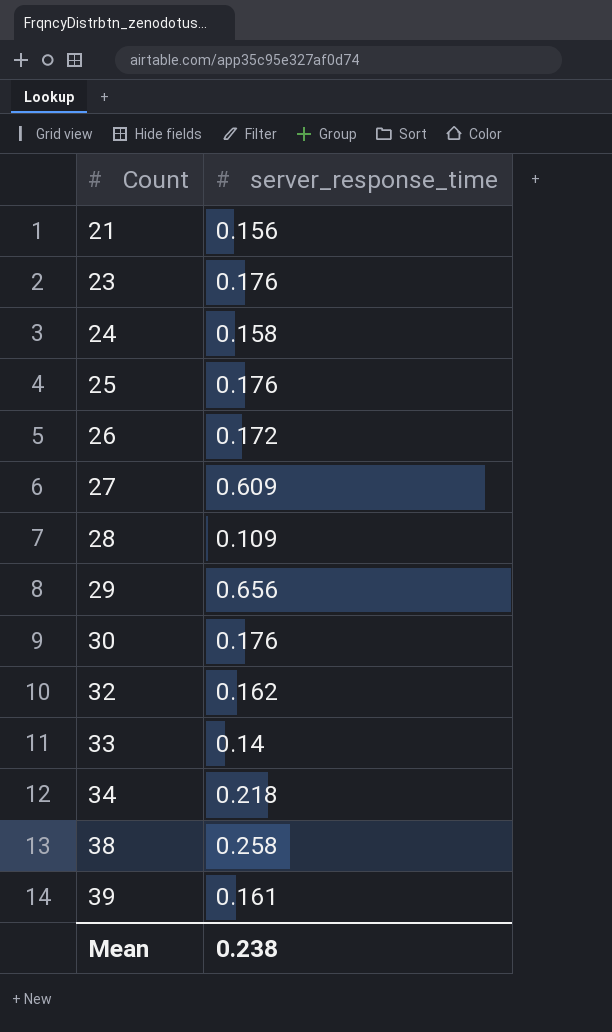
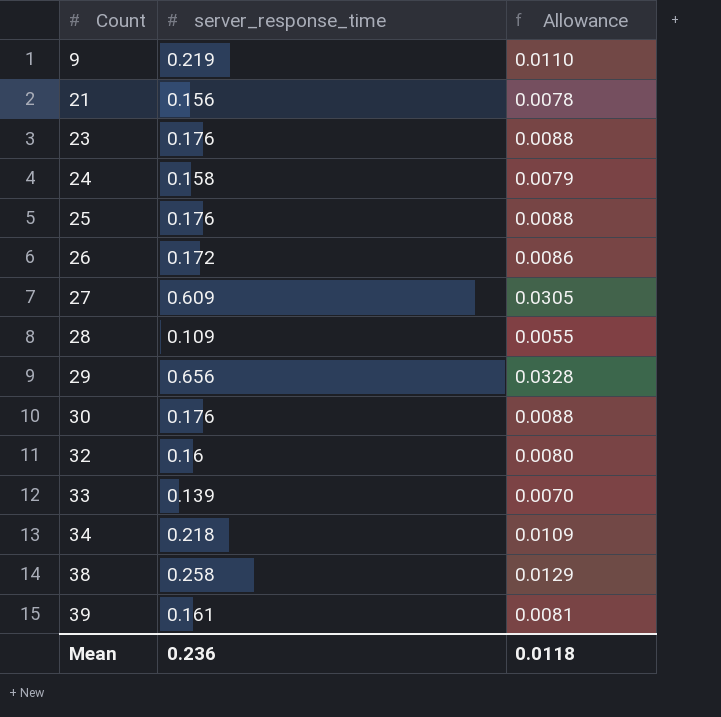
column Allowance | formula: none -> [server_response_time] * 0.05
row 9: none -> 0.219 | 0.0110
32 | server_response_time: 0.162 -> 0.16
33 | server_response_time: 0.14 -> 0.139
Mean | server_response_time: 0.238 -> 0.236

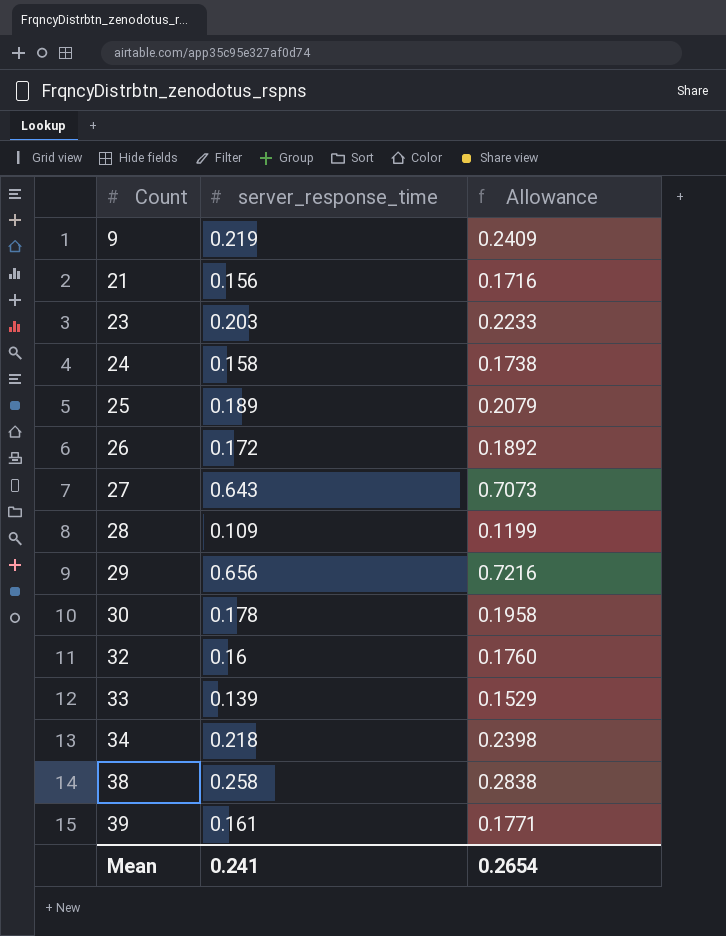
column Allowance | formula: [server_response_time] * 0.05 -> [server_response_time] * 1.1
23 | server_response_time: 0.176 -> 0.203
25 | server_response_time: 0.176 -> 0.189
27 | server_response_time: 0.609 -> 0.643
30 | server_response_time: 0.176 -> 0.178
Mean | server_response_time: 0.236 -> 0.241
Mean | Allowance: 0.0118 -> 0.2654

